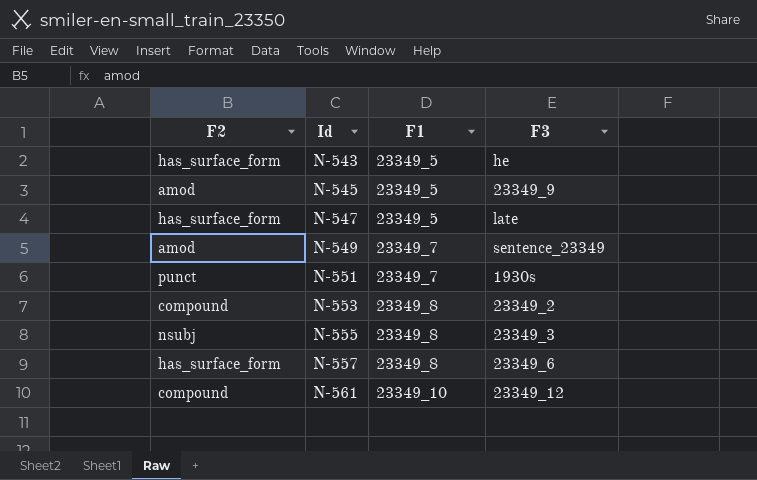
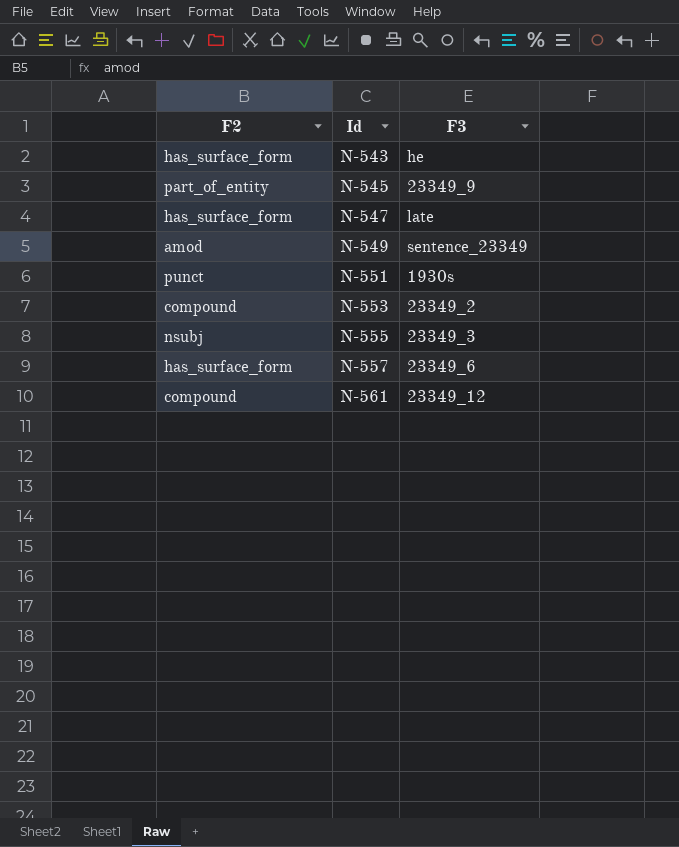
column F1 | position: 3 -> none
N-545 | F2: amod -> part_of_entity

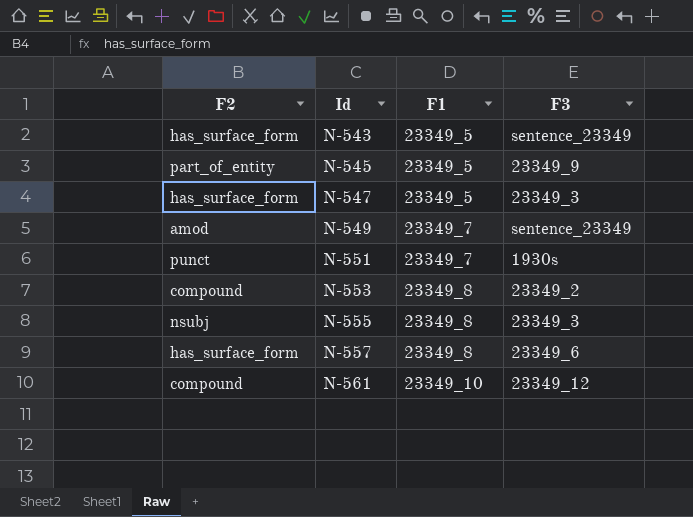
column F1 | position: none -> 3
N-543 | F3: he -> sentence_23349
N-547 | F3: late -> 23349_3

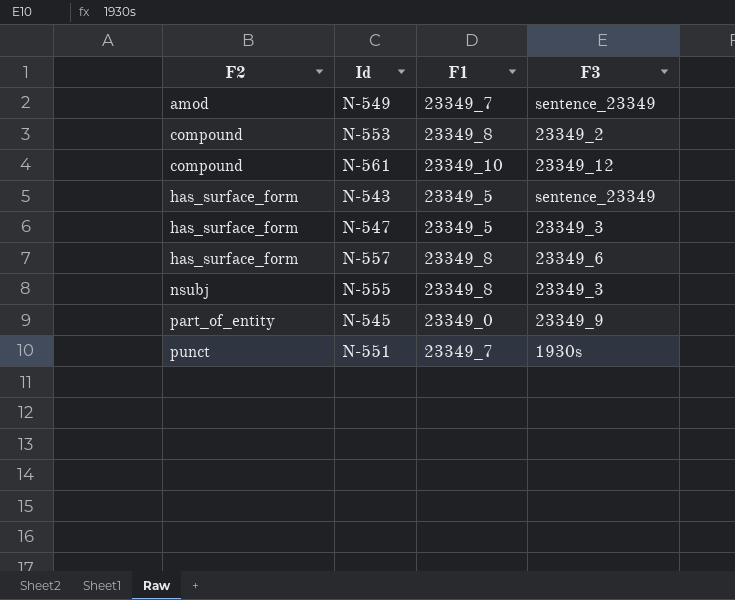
row order: Id ascending -> F2 ascending
N-545 | F1: 23349_5 -> 23349_0

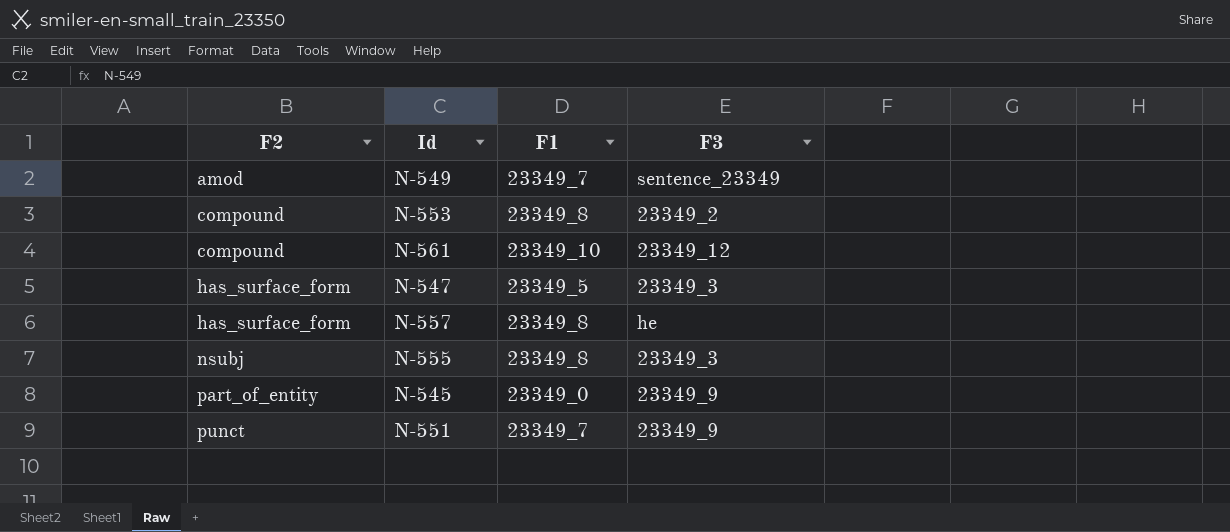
row N-543: has_surface_form | 23349_5 | sentence_23349 -> none
N-557 | F3: 23349_6 -> he
N-551 | F3: 1930s -> 23349_9

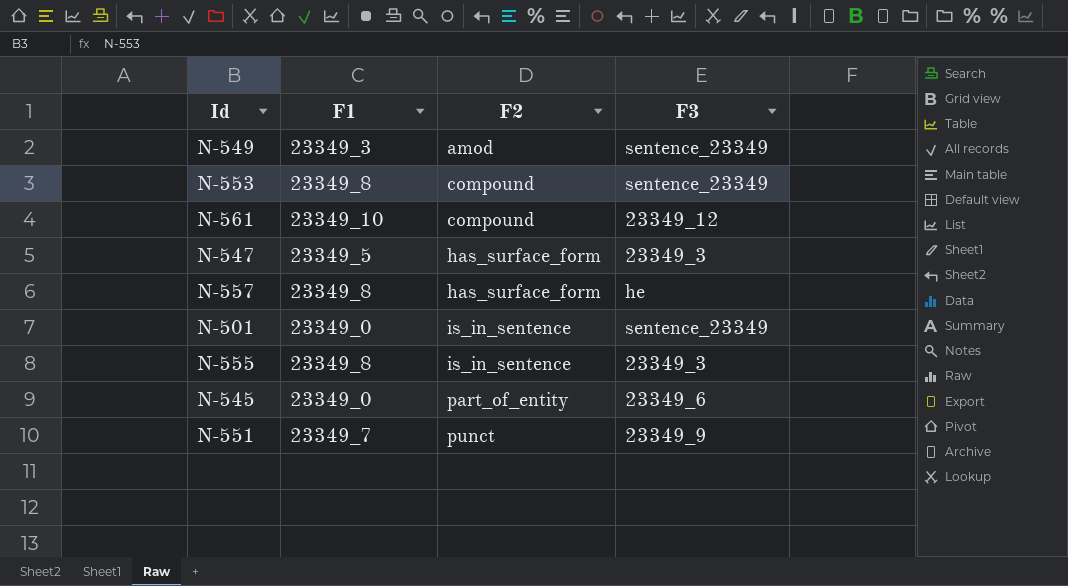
column F2 | position: 1 -> 3
N-549 | F1: 23349_7 -> 23349_3
N-553 | F3: 23349_2 -> sentence_23349
row N-501: none -> 23349_0 | is_in_sentence | sentence_23349
N-555 | F2: nsubj -> is_in_sentence
N-545 | F3: 23349_9 -> 23349_6

